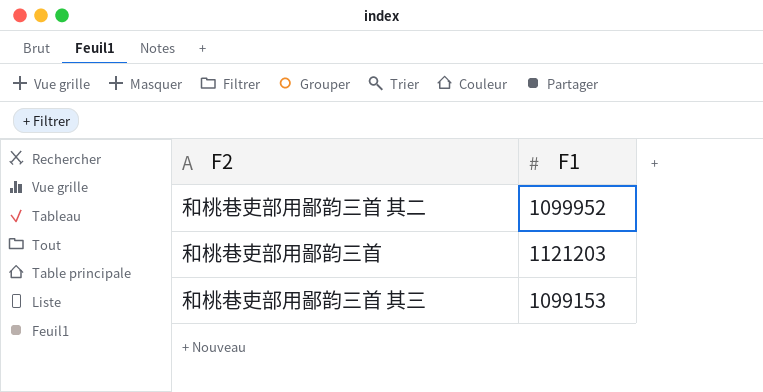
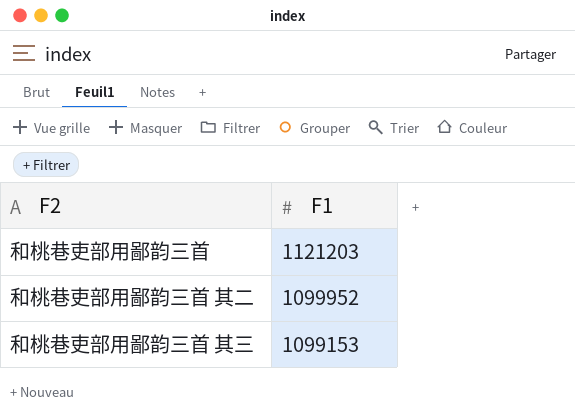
row order: none -> F1 descending

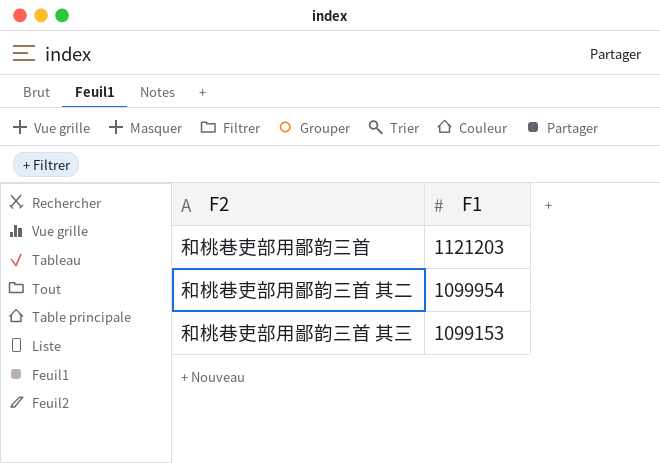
和桃巷吏部用鄙韵三首 其二 | F1: 1099952 -> 1099954

